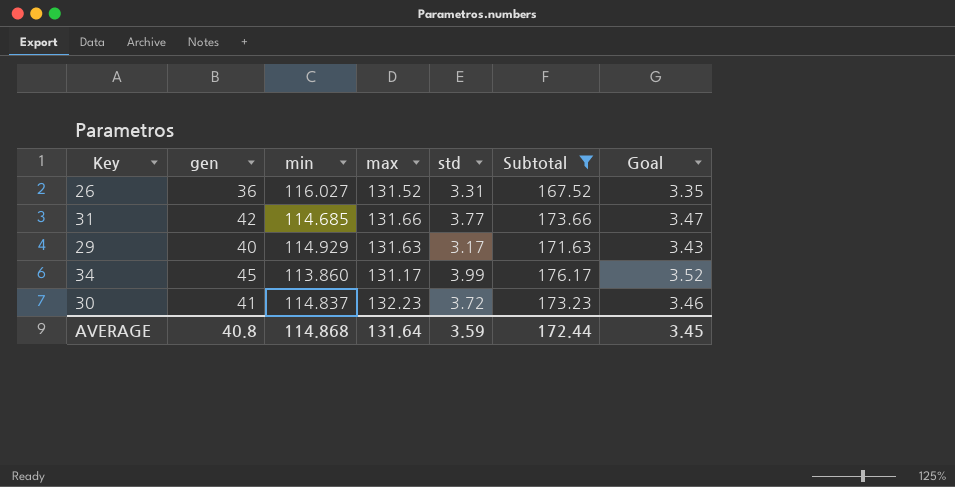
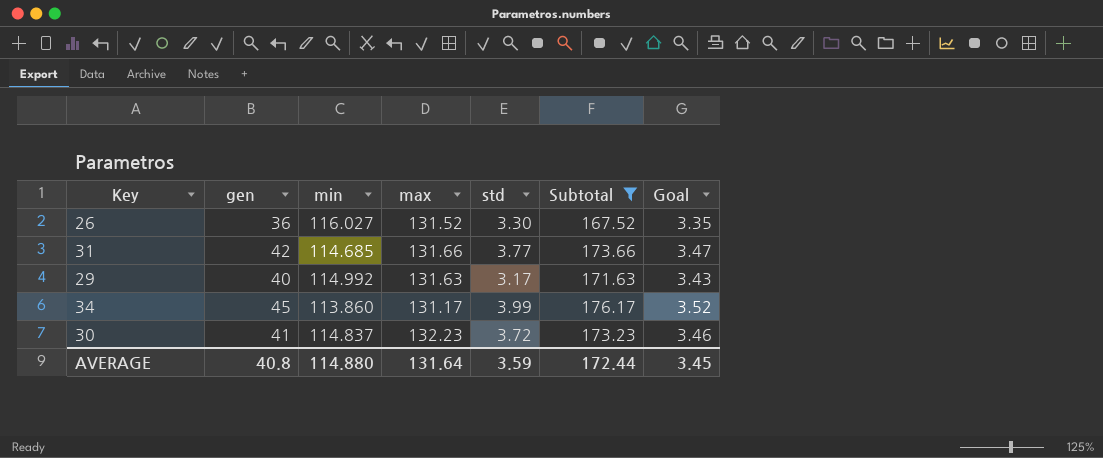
26 | std: 3.31 -> 3.30
29 | min: 114.929 -> 114.992
AVERAGE | min: 114.868 -> 114.880

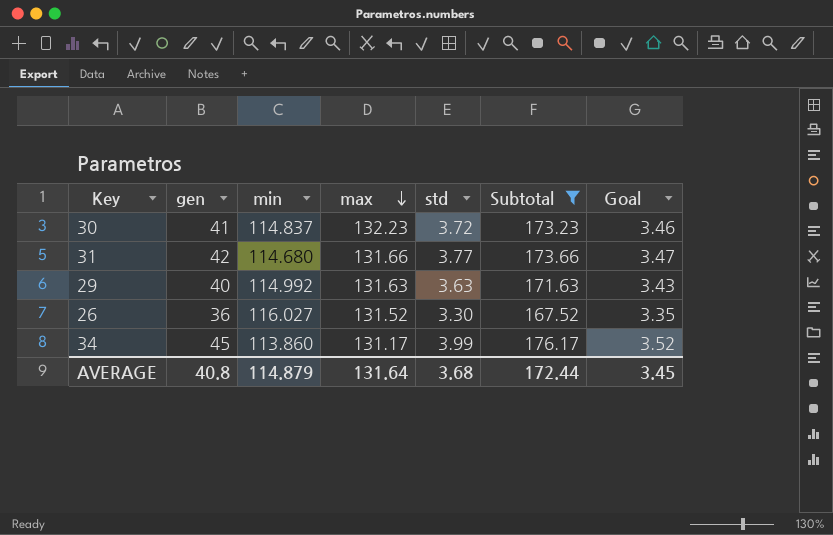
row order: none -> max descending
31 | min: 114.685 -> 114.680
29 | std: 3.17 -> 3.63
AVERAGE | min: 114.880 -> 114.879
AVERAGE | std: 3.59 -> 3.68

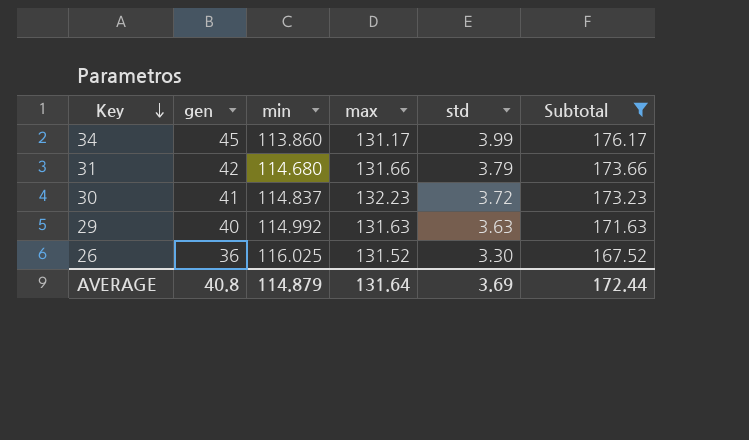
row order: max descending -> Key descending
column Goal | formula: [Subtotal] * 0.02 -> none
31 | std: 3.77 -> 3.79
26 | min: 116.027 -> 116.025
AVERAGE | std: 3.68 -> 3.69

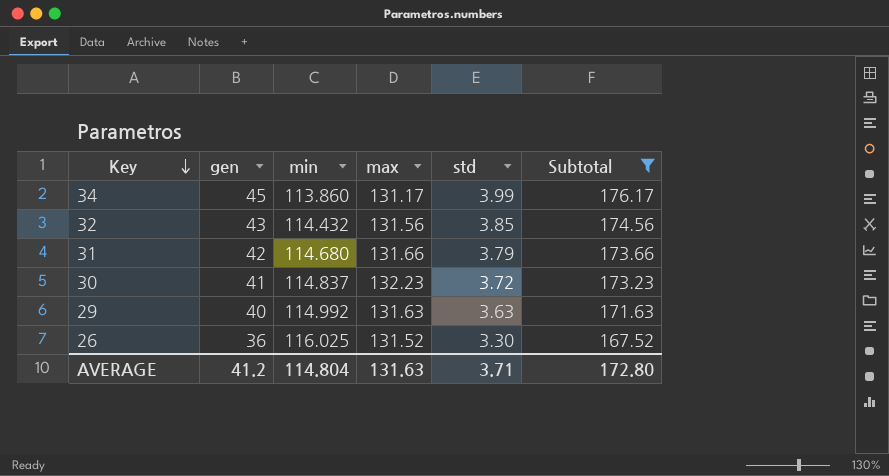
row 32: none -> 43 | 114.432 | 131.56 | 3.85 | 174.56
AVERAGE | gen: 40.8 -> 41.2
AVERAGE | min: 114.879 -> 114.804
AVERAGE | max: 131.64 -> 131.63
AVERAGE | std: 3.69 -> 3.71
AVERAGE | Subtotal: 172.44 -> 172.80

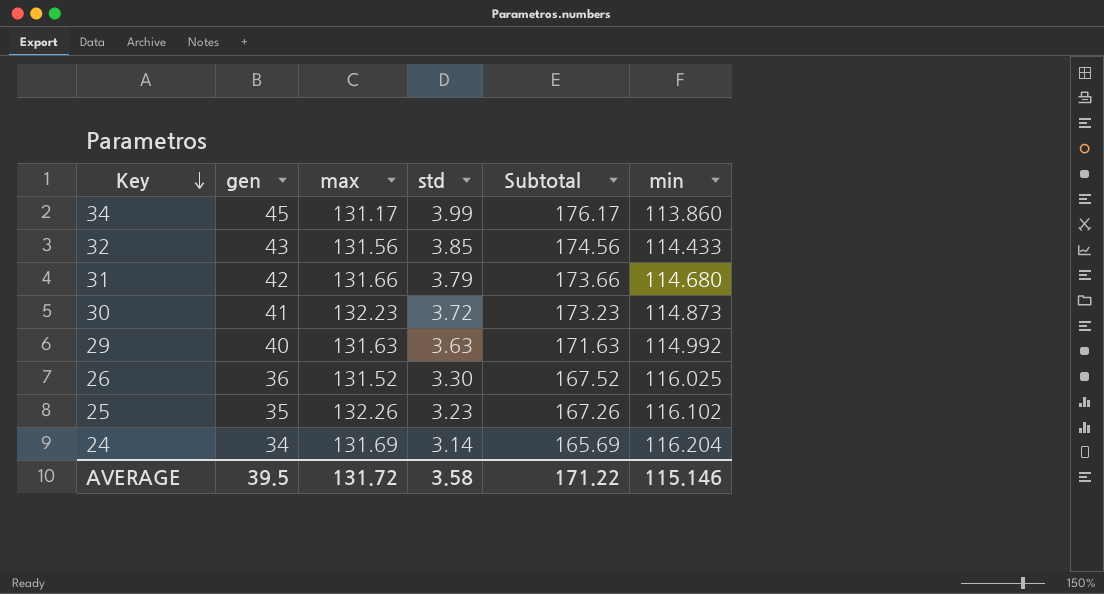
filter: Subtotal >= 167.52 -> none
column min | position: 3 -> 6
32 | min: 114.432 -> 114.433
30 | min: 114.837 -> 114.873
AVERAGE | gen: 41.2 -> 39.5
AVERAGE | max: 131.63 -> 131.72
AVERAGE | std: 3.71 -> 3.58
AVERAGE | Subtotal: 172.80 -> 171.22
AVERAGE | min: 114.804 -> 115.146

